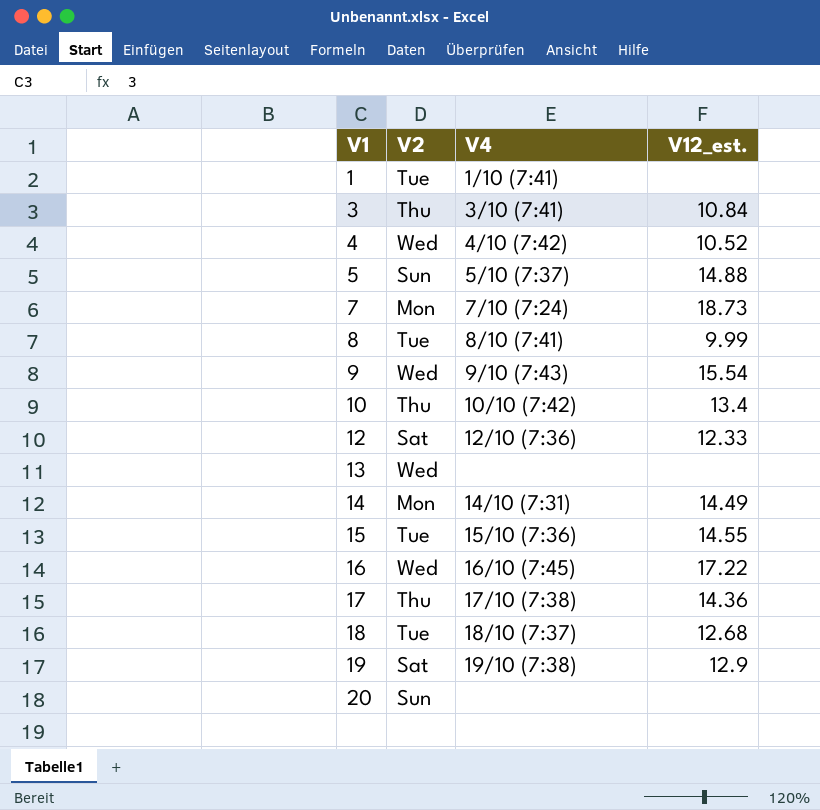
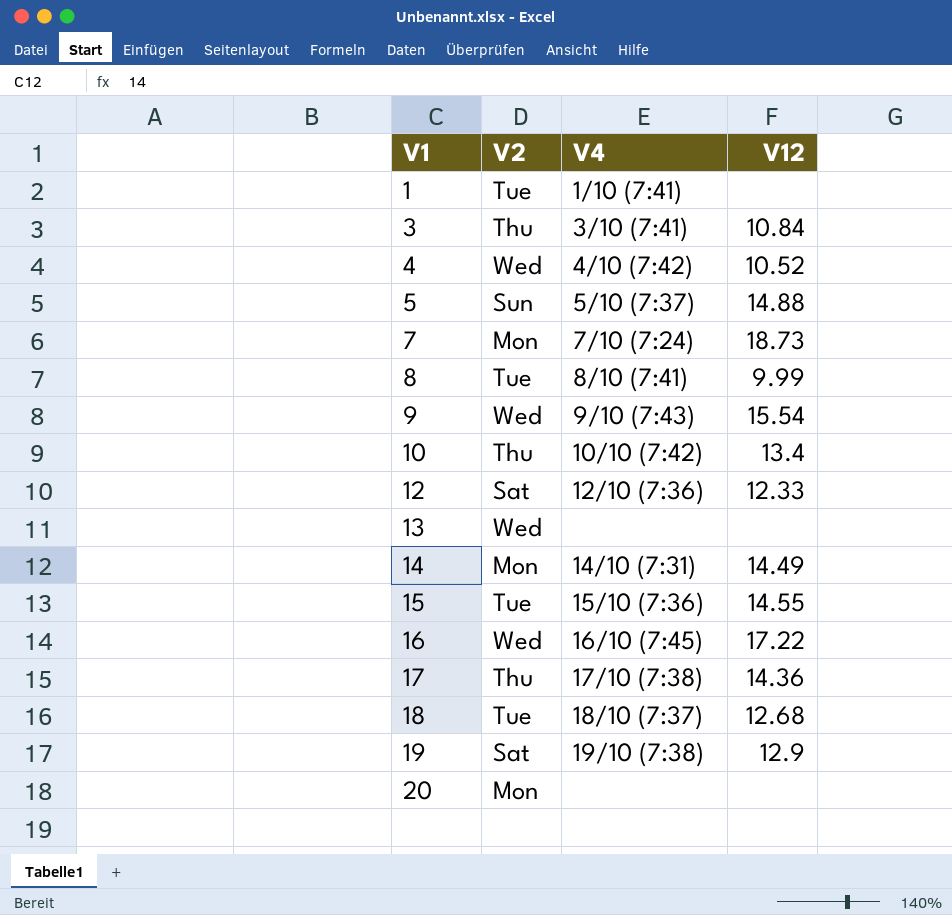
column name: V12_est. -> V12
20 | V2: Sun -> Mon

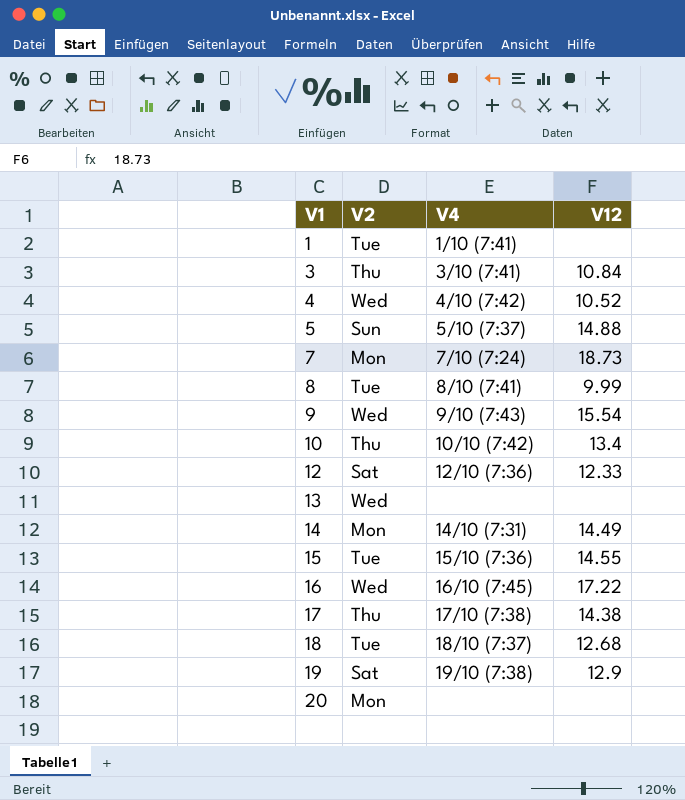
17 | V12: 14.36 -> 14.38

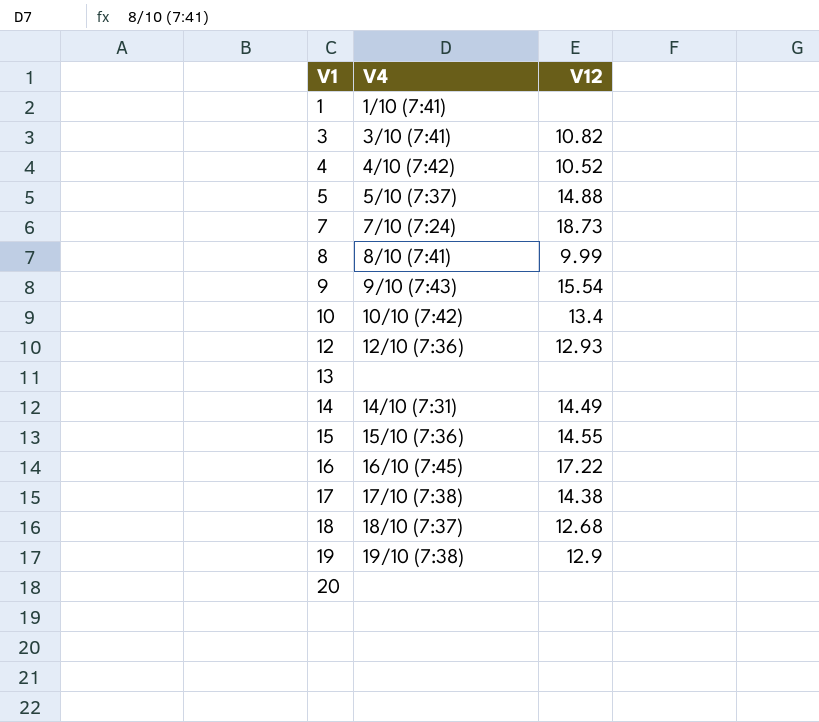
column V2 | position: 2 -> none
3 | V12: 10.84 -> 10.82
12 | V12: 12.33 -> 12.93

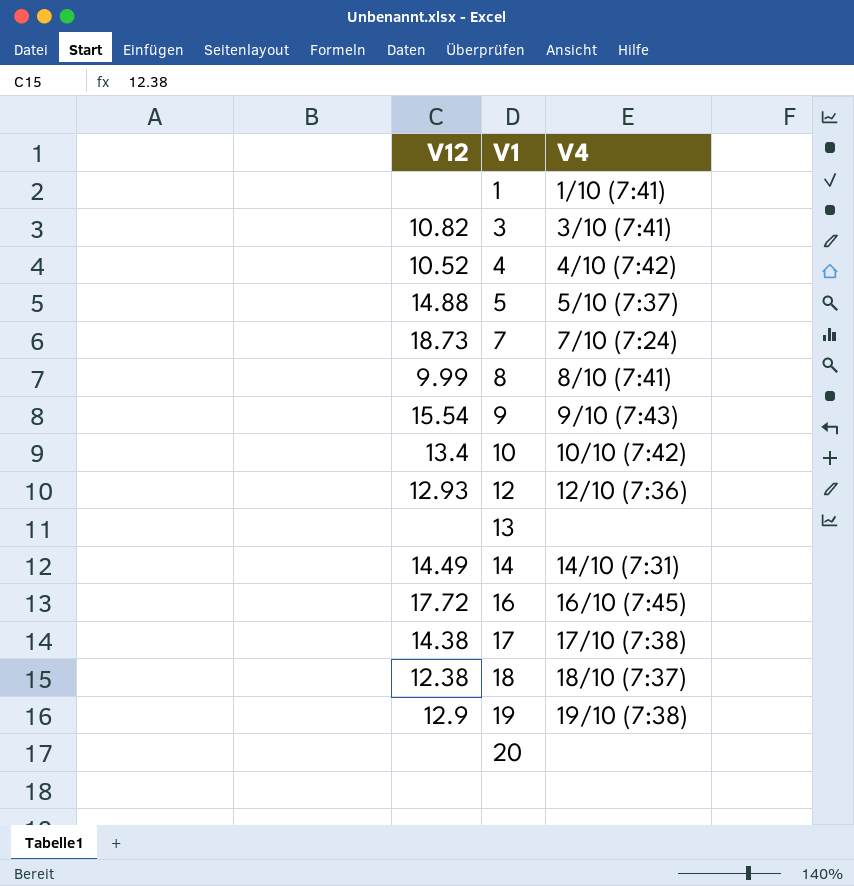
column V12 | position: 3 -> 1
row 15: 15/10 (7:36) | 14.55 -> none
16 | V12: 17.22 -> 17.72
18 | V12: 12.68 -> 12.38

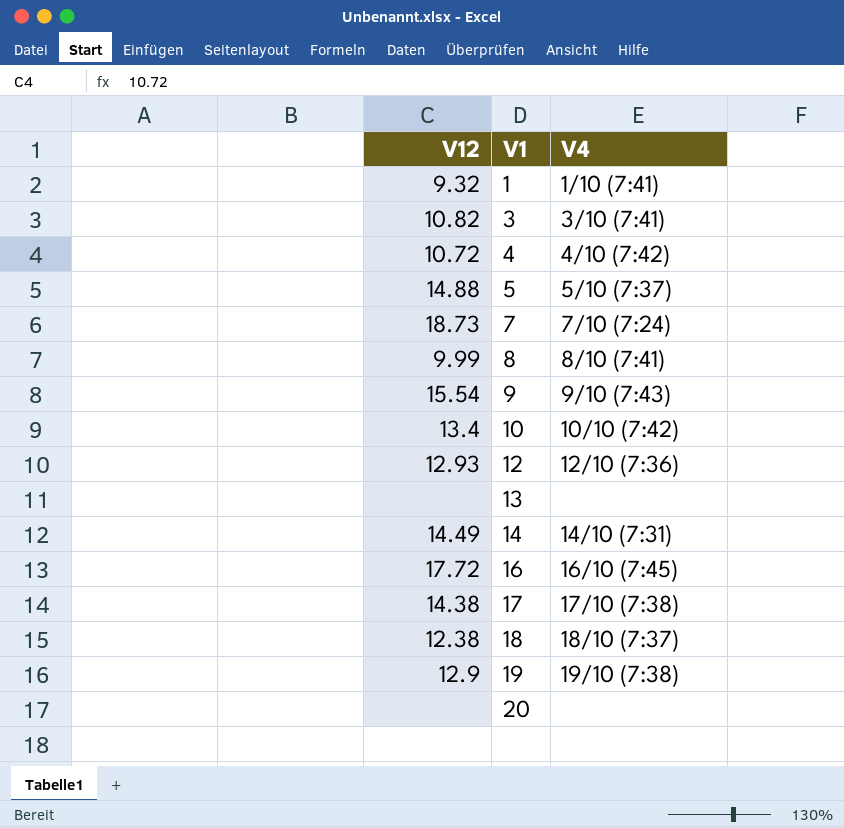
1 | V12: none -> 9.32
4 | V12: 10.52 -> 10.72

